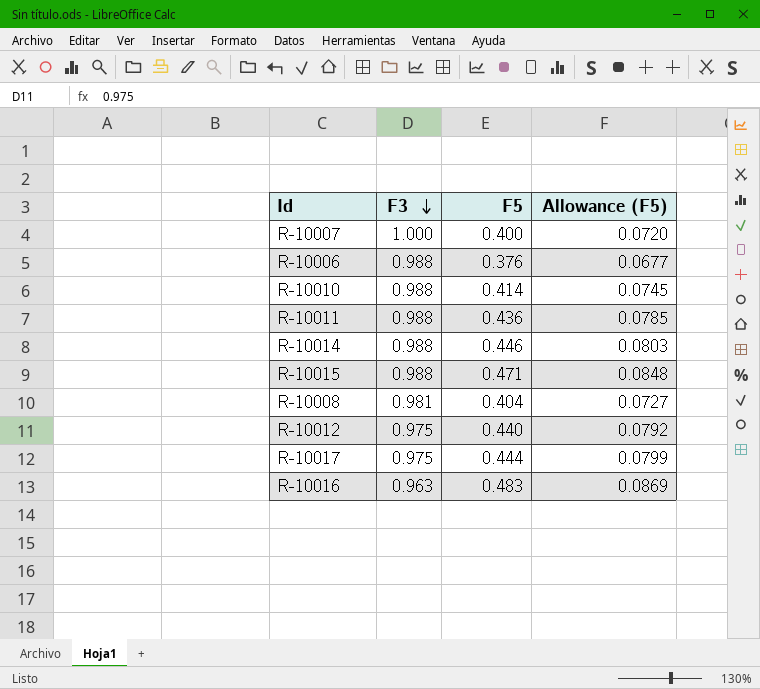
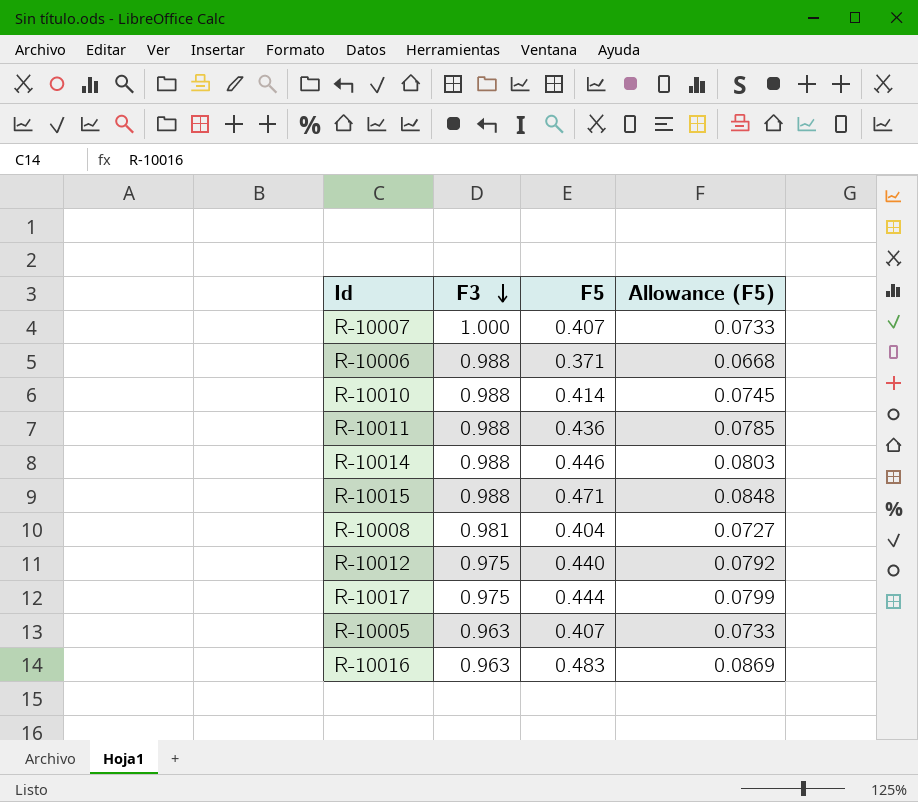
R-10007 | F5: 0.400 -> 0.407
R-10007 | Allowance (F5): 0.0720 -> 0.0733
R-10006 | F5: 0.376 -> 0.371
R-10006 | Allowance (F5): 0.0677 -> 0.0668
row R-10005: none -> 0.963 | 0.407 | 0.0733

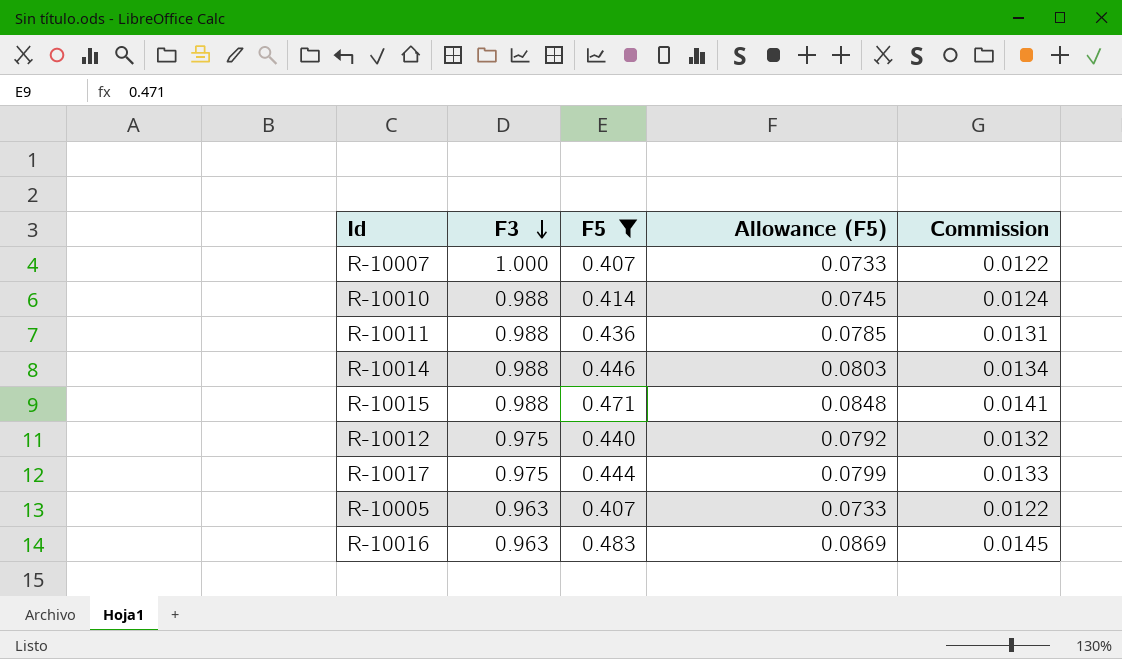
filter: none -> F5 >= 0.407
column Commission | formula: none -> [F5] * 0.03

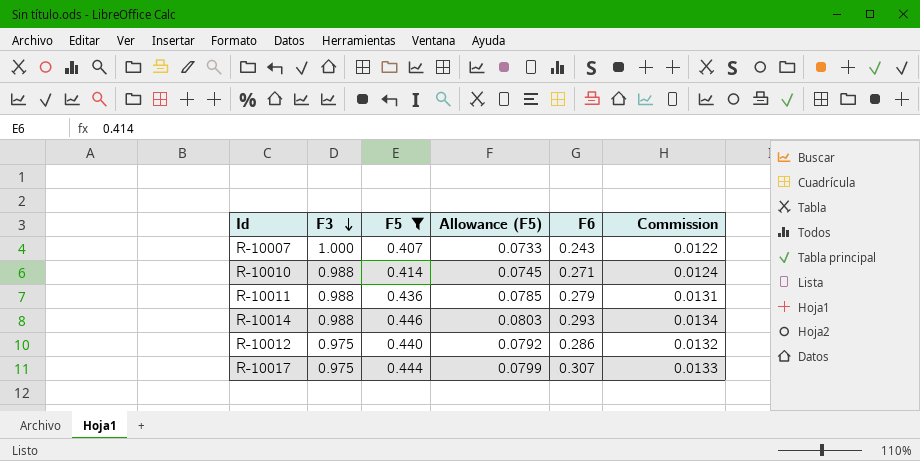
column F6 | position: none -> 5
row R-10015: 0.988 | 0.471 | 0.0848 | 0.0141 -> none
row R-10005: 0.963 | 0.407 | 0.0733 | 0.0122 -> none
row R-10016: 0.963 | 0.483 | 0.0869 | 0.0145 -> none

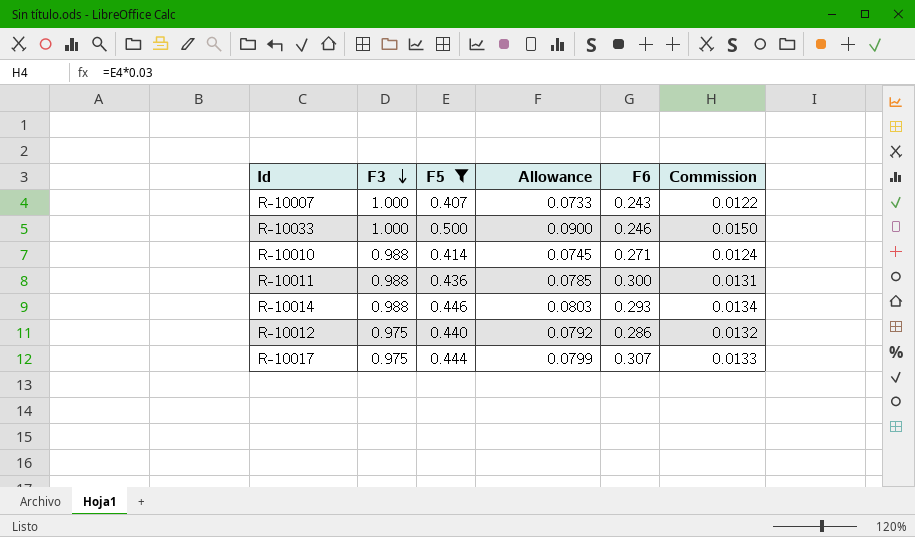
column name: Allowance (F5) -> Allowance
row R-10033: none -> 1.000 | 0.500 | 0.0900 | 0.246 | 0.0150
R-10011 | F6: 0.279 -> 0.300

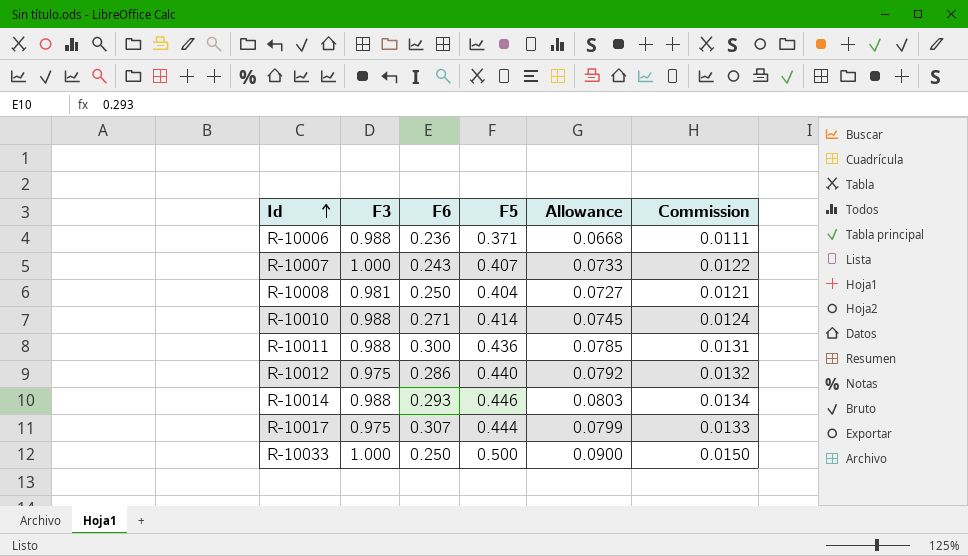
filter: F5 >= 0.407 -> none
row order: F3 descending -> Id ascending
column F6 | position: 5 -> 3
R-10033 | F6: 0.246 -> 0.250

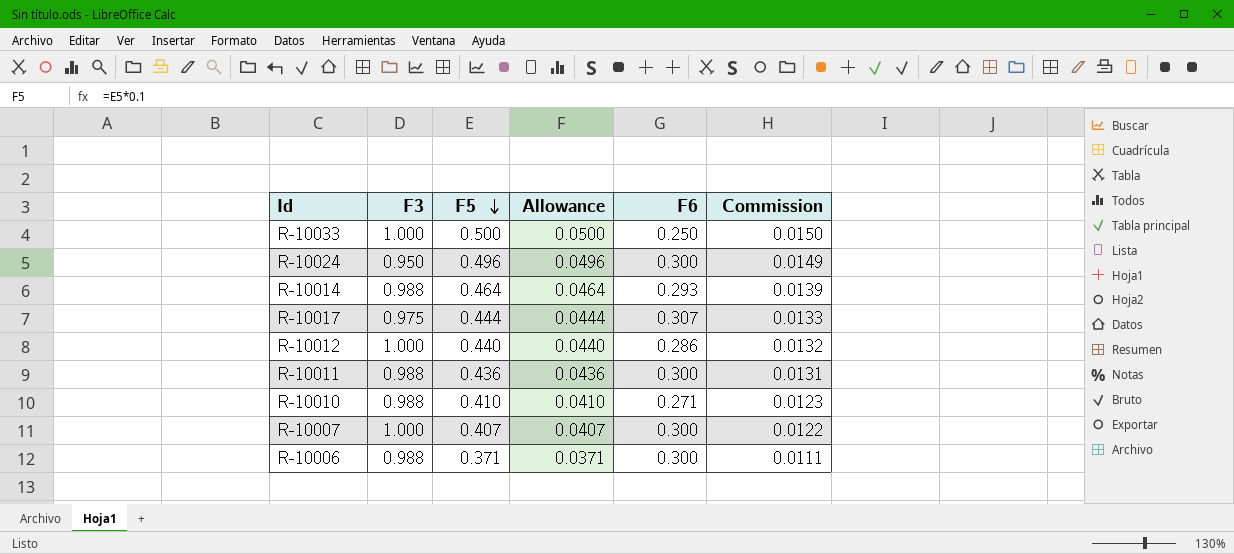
row order: Id ascending -> F5 descending
column Allowance | formula: [F5] * 0.18 -> [F5] * 0.1
column F6 | position: 3 -> 5
row R-10008: 0.981 | 0.250 | 0.404 | 0.0727 | 0.0121 -> none
row R-10024: none -> 0.950 | 0.496 | 0.0496 | 0.300 | 0.0149
R-10014 | F5: 0.446 -> 0.464
R-10014 | Commission: 0.0134 -> 0.0139
R-10012 | F3: 0.975 -> 1.000
R-10010 | F5: 0.414 -> 0.410
R-10010 | Commission: 0.0124 -> 0.0123
R-10007 | F6: 0.243 -> 0.300
R-10006 | F6: 0.236 -> 0.300

